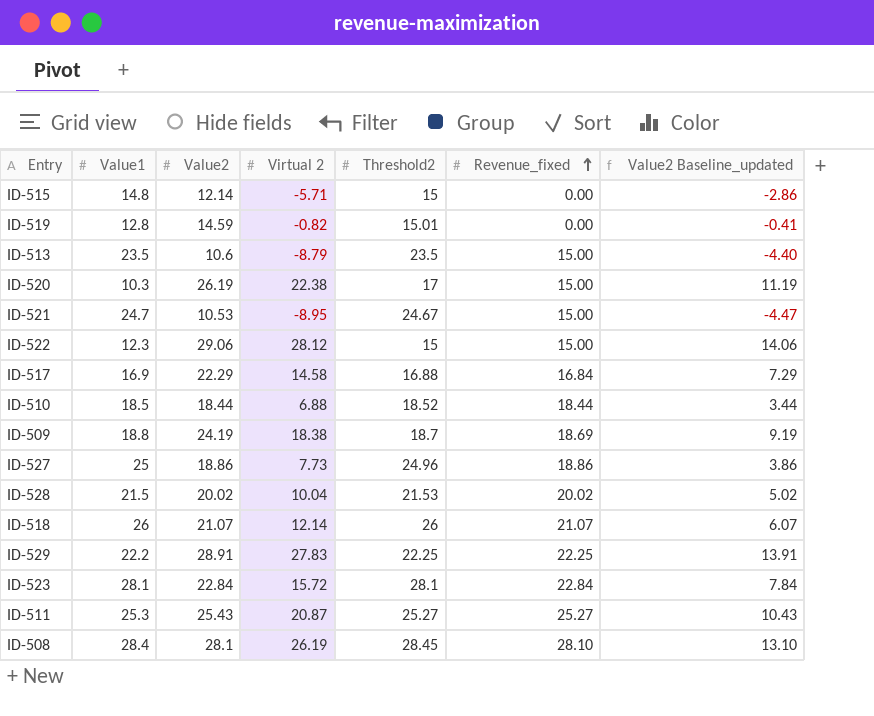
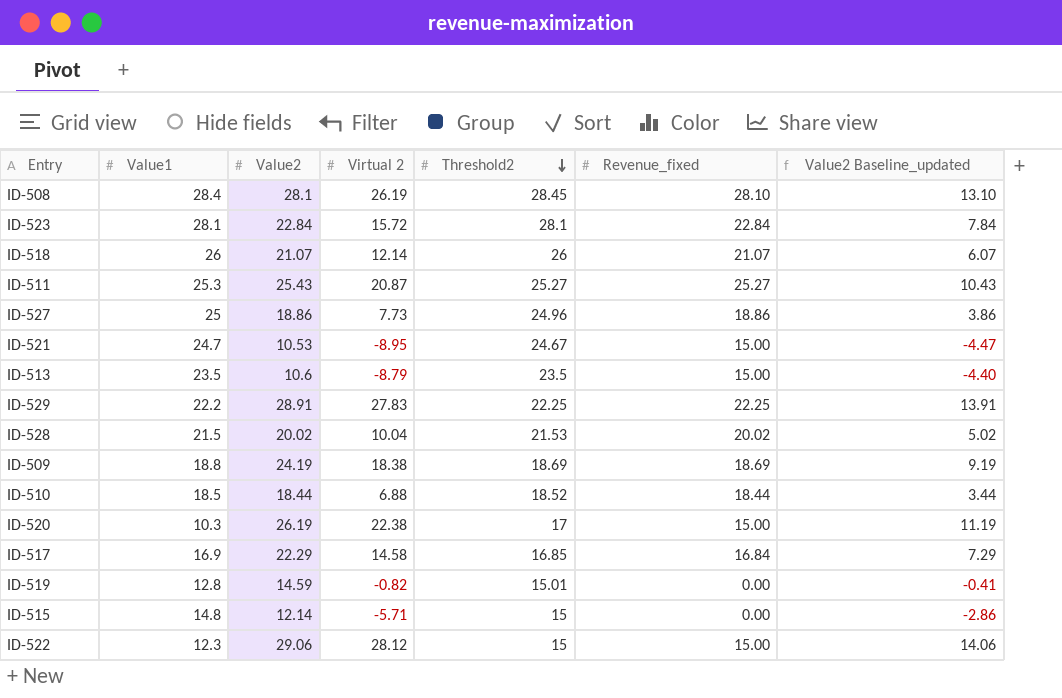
row order: Revenue_fixed ascending -> Threshold2 descending
ID-509 | Threshold2: 18.7 -> 18.69
ID-517 | Threshold2: 16.88 -> 16.85

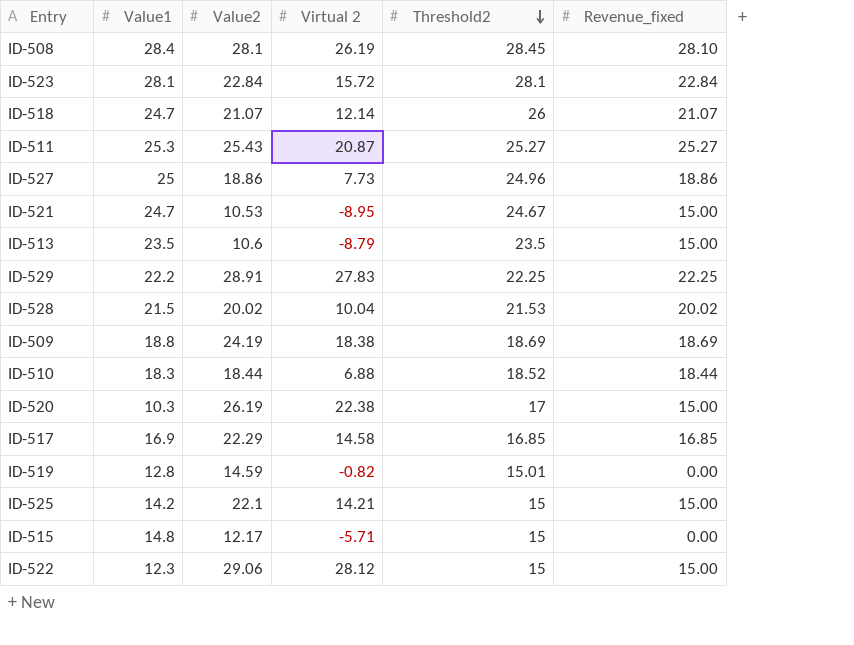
column Value2 Baseline_updated | formula: [Value2] - 15 -> none
ID-518 | Value1: 26 -> 24.7
ID-510 | Value1: 18.5 -> 18.3
ID-517 | Revenue_fixed: 16.84 -> 16.85
row ID-525: none -> 14.2 | 22.1 | 14.21 | 15 | 15.00
ID-515 | Value2: 12.14 -> 12.17

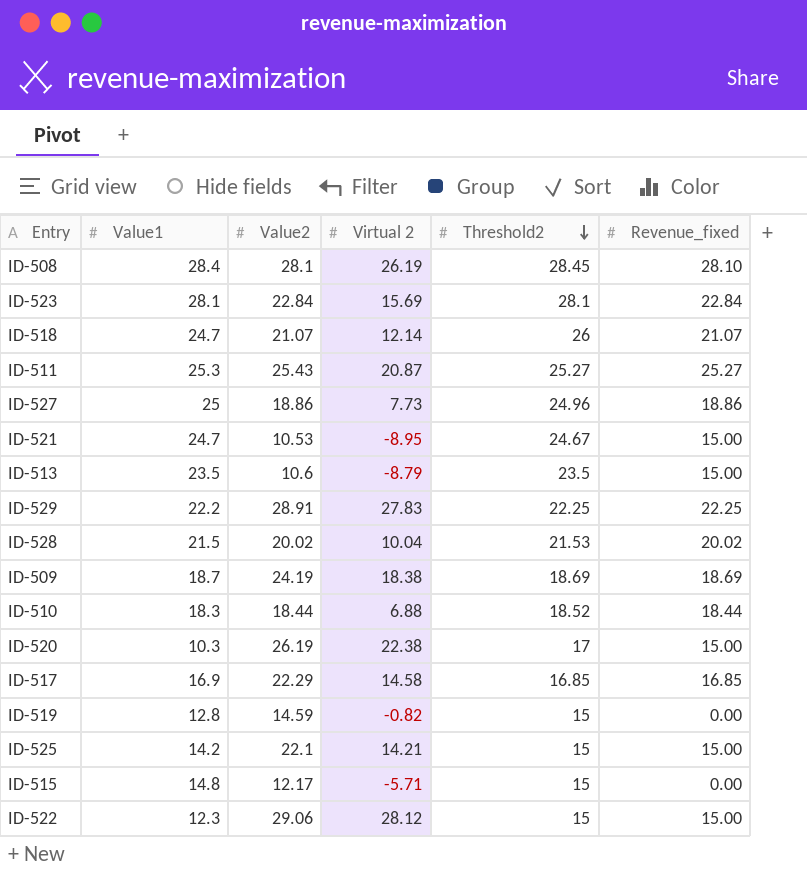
ID-523 | Virtual 2: 15.72 -> 15.69
ID-509 | Value1: 18.8 -> 18.7
ID-519 | Threshold2: 15.01 -> 15

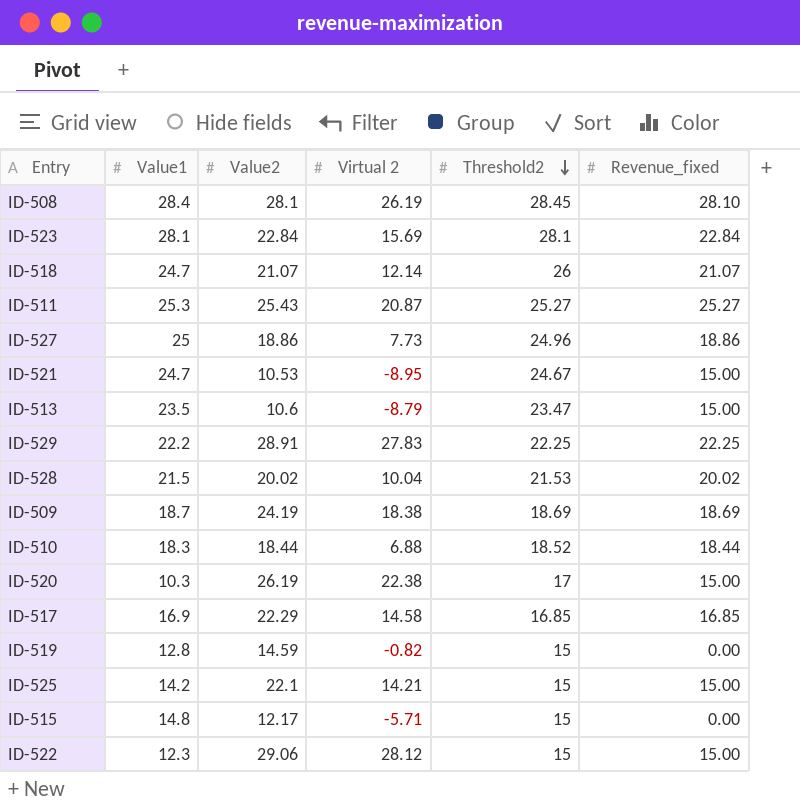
ID-513 | Threshold2: 23.5 -> 23.47

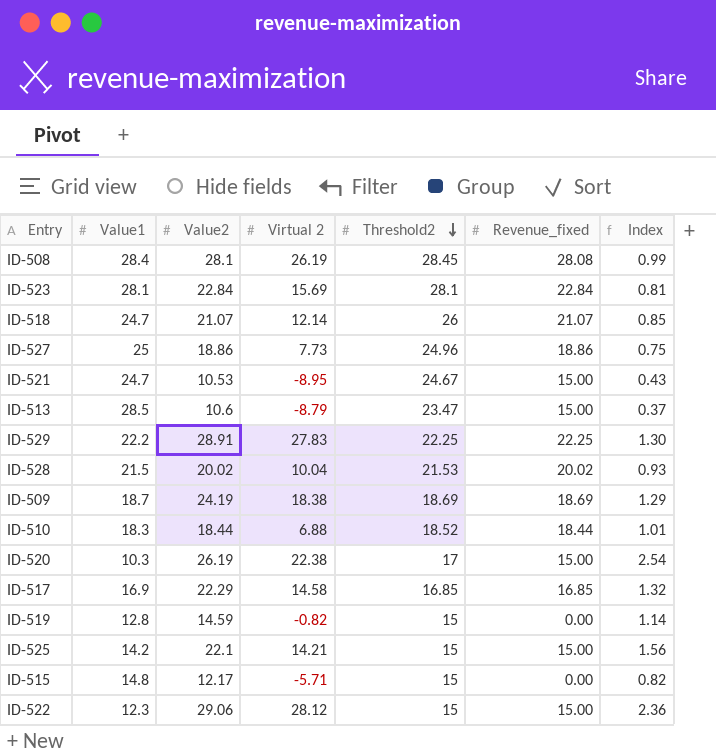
column Index | formula: none -> [Value2] / [Value1]
row ID-511: 25.3 | 25.43 | 20.87 | 25.27 | 25.27 -> none
ID-508 | Revenue_fixed: 28.10 -> 28.08
ID-513 | Value1: 23.5 -> 28.5

